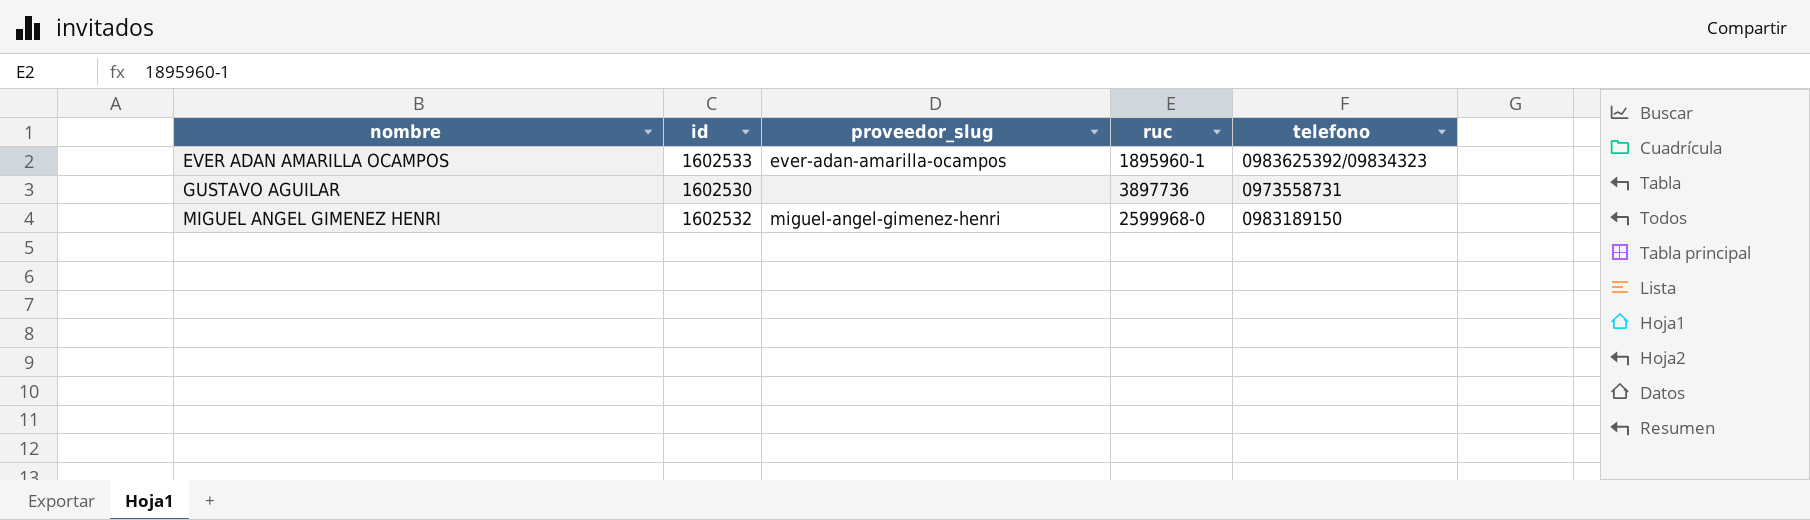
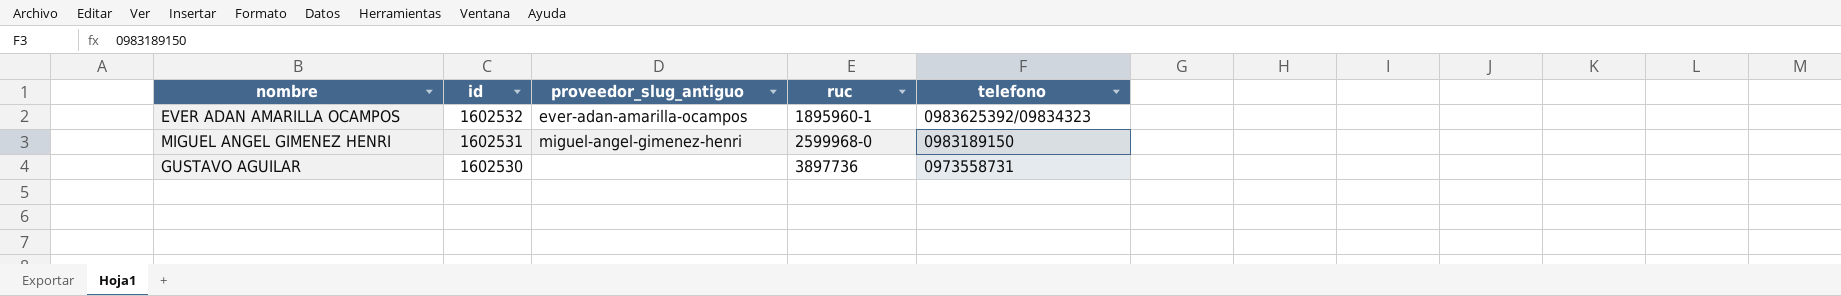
row order: nombre ascending -> id descending
column name: proveedor_slug -> proveedor_slug_antiguo
EVER ADAN AMARILLA OCAMPOS | id: 1602533 -> 1602532
MIGUEL ANGEL GIMENEZ HENRI | id: 1602532 -> 1602531

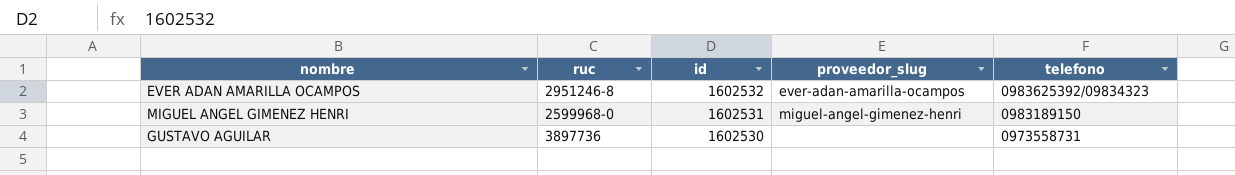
column ruc | position: 4 -> 2
column name: proveedor_slug_antiguo -> proveedor_slug
EVER ADAN AMARILLA OCAMPOS | ruc: 1895960-1 -> 2951246-8

